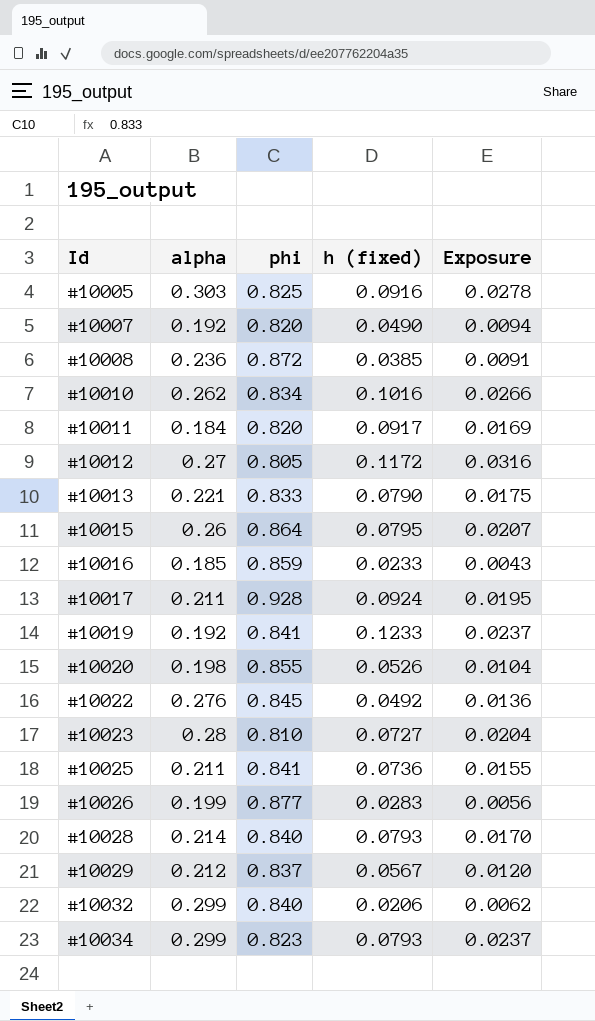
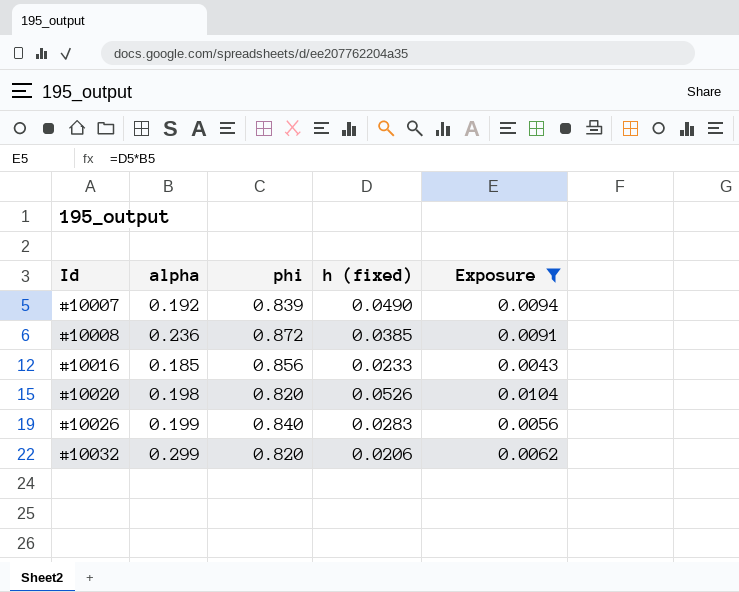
filter: none -> Exposure <= 0.0104
#10007 | phi: 0.820 -> 0.839
#10016 | phi: 0.859 -> 0.856
#10020 | phi: 0.855 -> 0.820
#10026 | phi: 0.877 -> 0.840
#10032 | phi: 0.840 -> 0.820

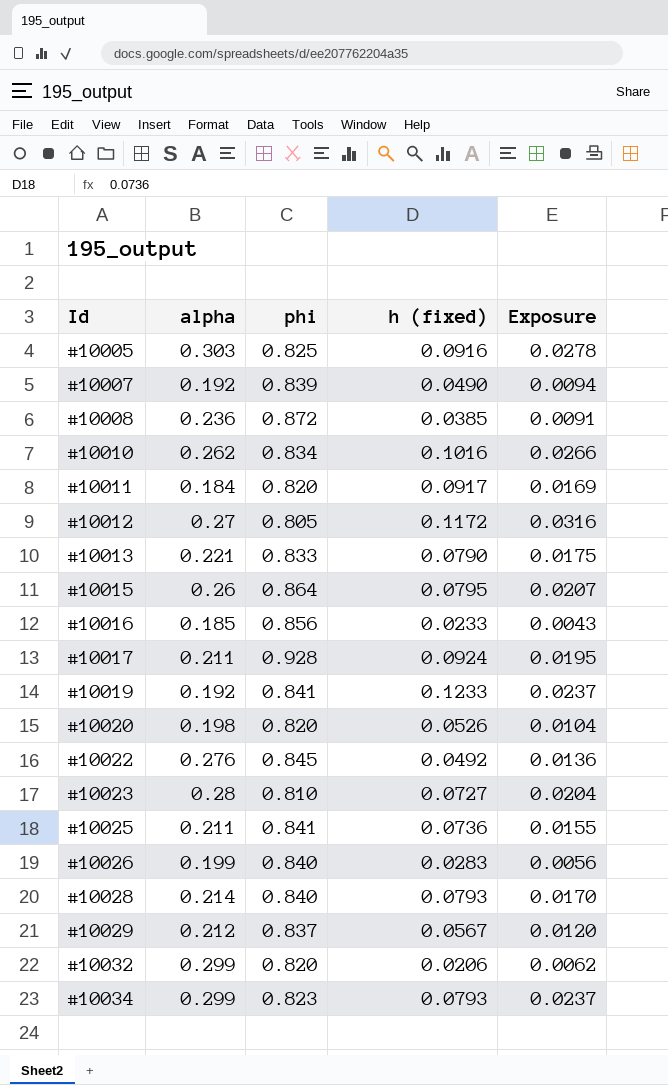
filter: Exposure <= 0.0104 -> none

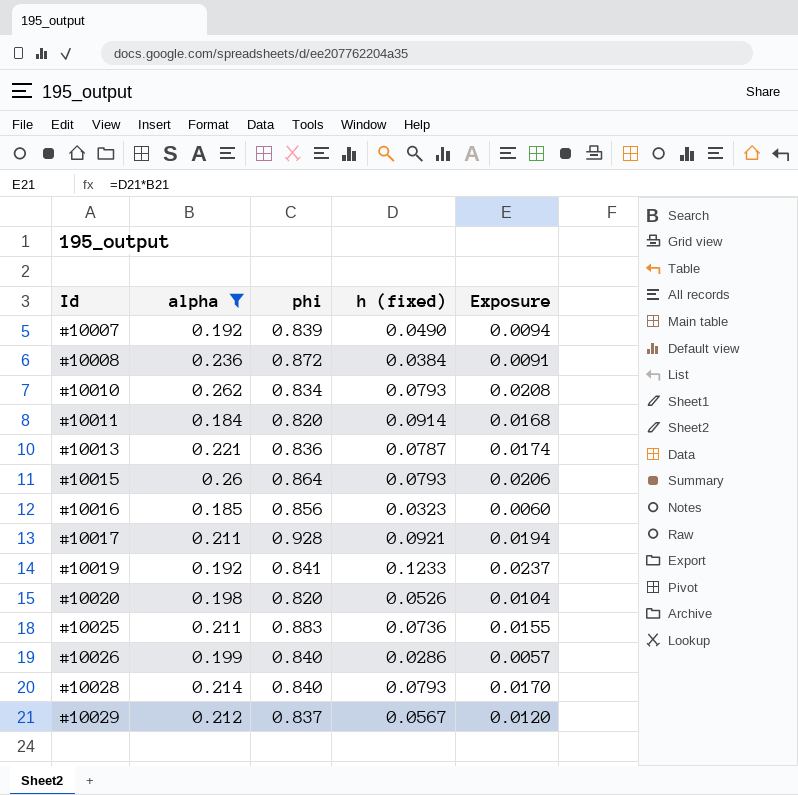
filter: none -> alpha <= 0.262
#10008 | h (fixed): 0.0385 -> 0.0384
#10010 | h (fixed): 0.1016 -> 0.0793
#10010 | Exposure: 0.0266 -> 0.0208
#10011 | h (fixed): 0.0917 -> 0.0914
#10011 | Exposure: 0.0169 -> 0.0168
#10013 | phi: 0.833 -> 0.836
#10013 | h (fixed): 0.0790 -> 0.0787
#10013 | Exposure: 0.0175 -> 0.0174
#10015 | h (fixed): 0.0795 -> 0.0793
#10015 | Exposure: 0.0207 -> 0.0206
#10016 | h (fixed): 0.0233 -> 0.0323
#10016 | Exposure: 0.0043 -> 0.0060
#10017 | h (fixed): 0.0924 -> 0.0921
#10017 | Exposure: 0.0195 -> 0.0194
#10025 | phi: 0.841 -> 0.883
#10026 | h (fixed): 0.0283 -> 0.0286
#10026 | Exposure: 0.0056 -> 0.0057

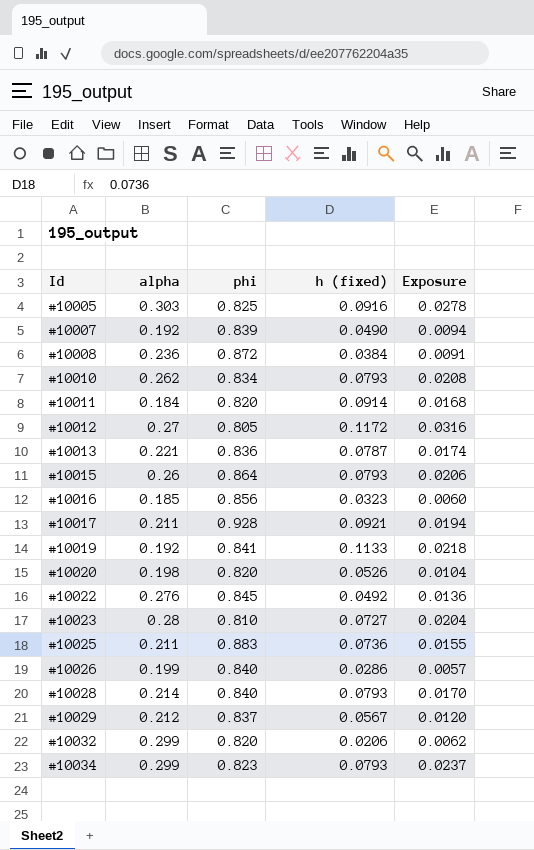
filter: alpha <= 0.262 -> none
#10019 | h (fixed): 0.1233 -> 0.1133
#10019 | Exposure: 0.0237 -> 0.0218

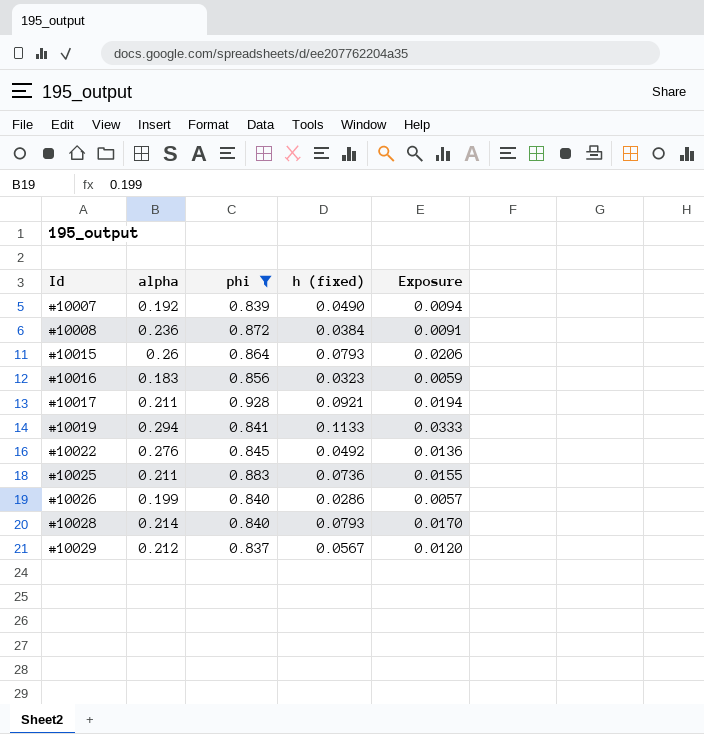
filter: none -> phi >= 0.837
#10016 | alpha: 0.185 -> 0.183
#10016 | Exposure: 0.0060 -> 0.0059
#10019 | alpha: 0.192 -> 0.294
#10019 | Exposure: 0.0218 -> 0.0333

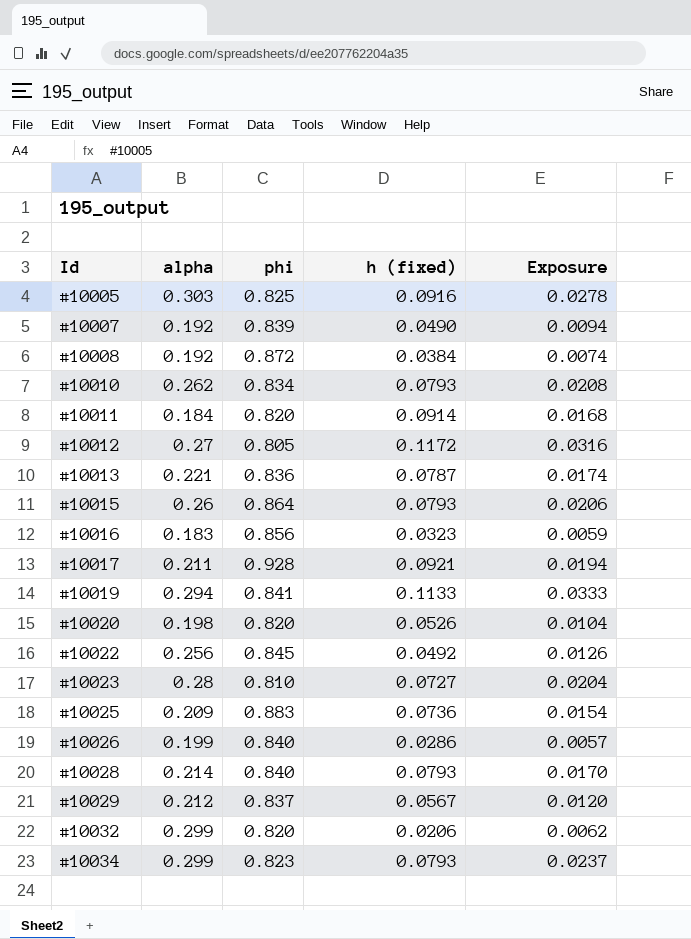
filter: phi >= 0.837 -> none
#10008 | alpha: 0.236 -> 0.192
#10008 | Exposure: 0.0091 -> 0.0074
#10022 | alpha: 0.276 -> 0.256
#10022 | Exposure: 0.0136 -> 0.0126
#10025 | alpha: 0.211 -> 0.209
#10025 | Exposure: 0.0155 -> 0.0154

